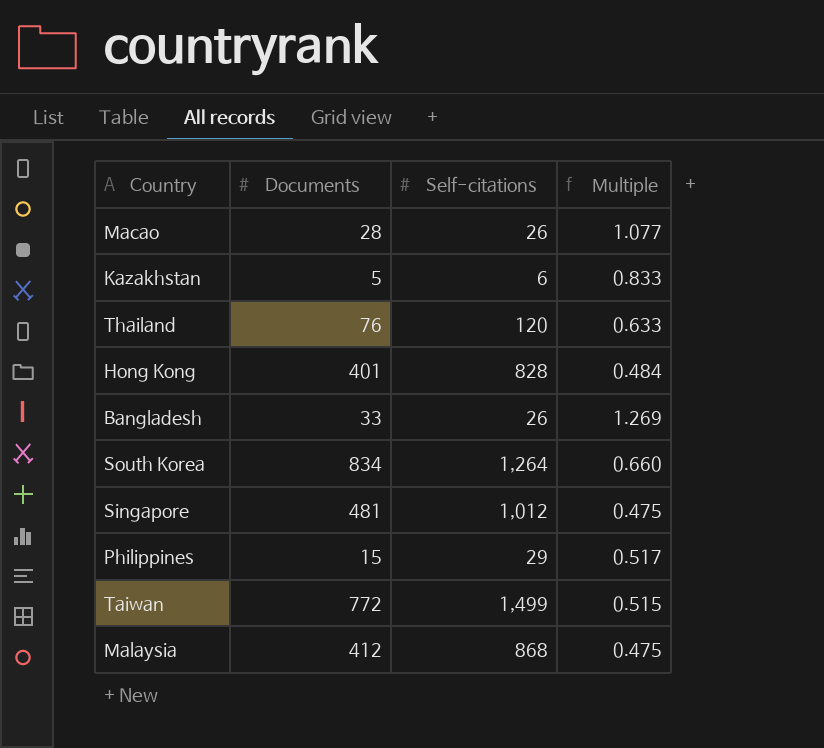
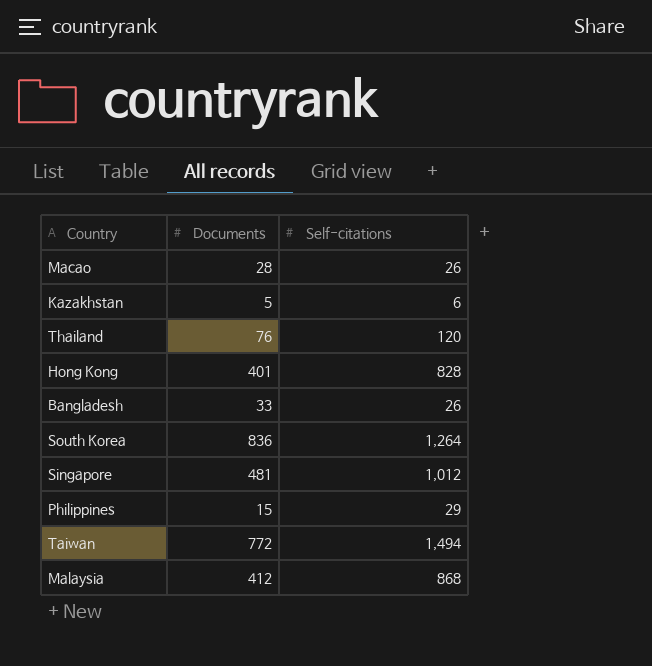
column Multiple | formula: [Documents] / [Self-citations] -> none
South Korea | Documents: 834 -> 836
Taiwan | Self-citations: 1,499 -> 1,494

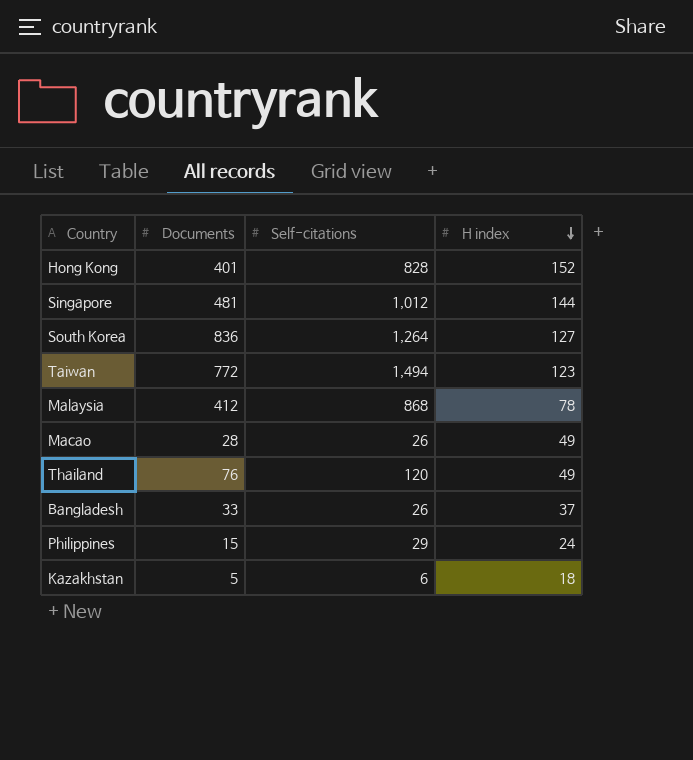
row order: none -> H index descending
column H index | position: none -> 4

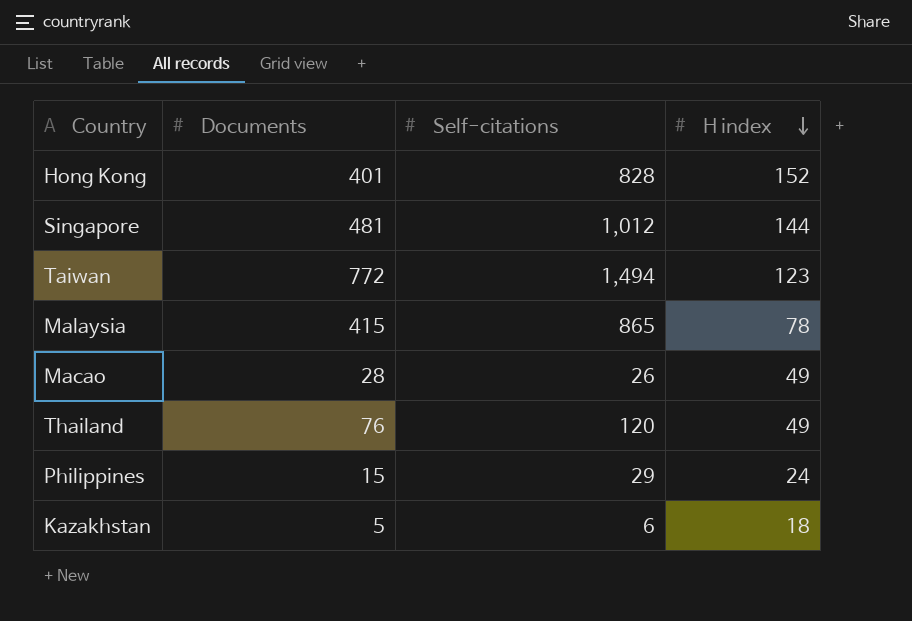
row South Korea: 836 | 1,264 | 127 -> none
row Bangladesh: 33 | 26 | 37 -> none
Malaysia | Documents: 412 -> 415
Malaysia | Self-citations: 868 -> 865

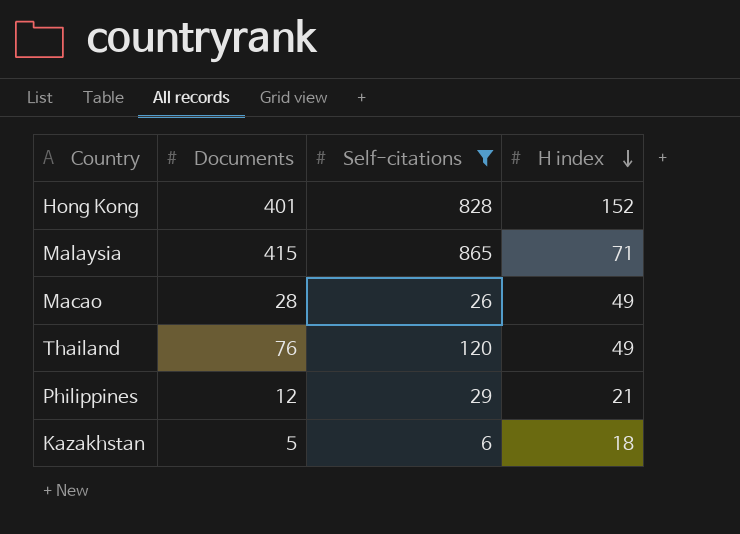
filter: none -> Self-citations <= 865
Malaysia | H index: 78 -> 71
Philippines | Documents: 15 -> 12
Philippines | H index: 24 -> 21

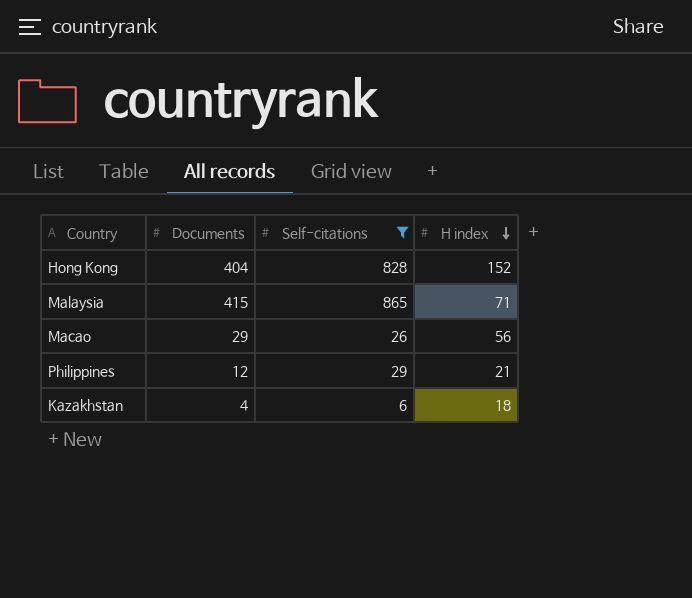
row Thailand: 76 | 120 | 49 -> none
Hong Kong | Documents: 401 -> 404
Macao | Documents: 28 -> 29
Macao | H index: 49 -> 56
Kazakhstan | Documents: 5 -> 4

